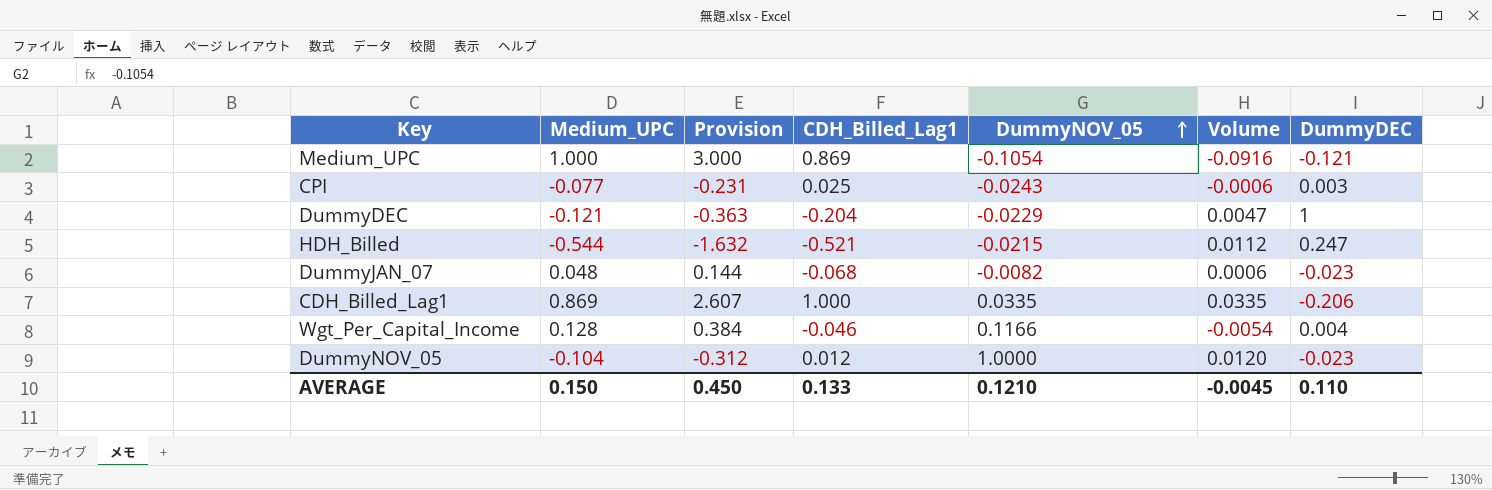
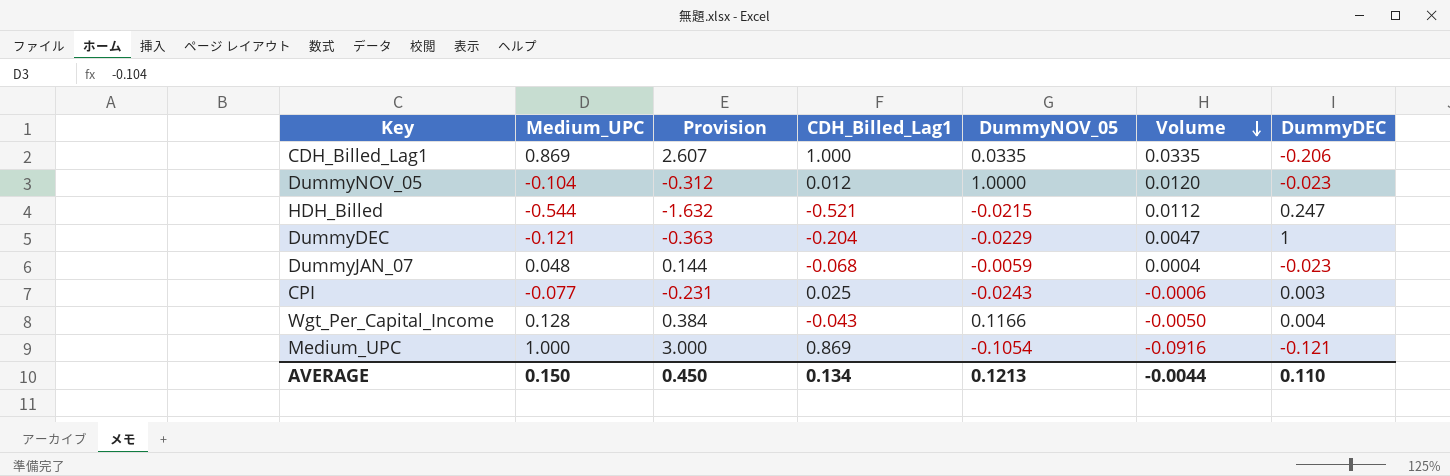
row order: DummyNOV_05 ascending -> Volume descending
DummyJAN_07 | DummyNOV_05: -0.0082 -> -0.0059
DummyJAN_07 | Volume: 0.0006 -> 0.0004
Wgt_Per_Capital_Income | CDH_Billed_Lag1: -0.046 -> -0.043
Wgt_Per_Capital_Income | Volume: -0.0054 -> -0.0050
AVERAGE | CDH_Billed_Lag1: 0.133 -> 0.134
AVERAGE | DummyNOV_05: 0.1210 -> 0.1213
AVERAGE | Volume: -0.0045 -> -0.0044

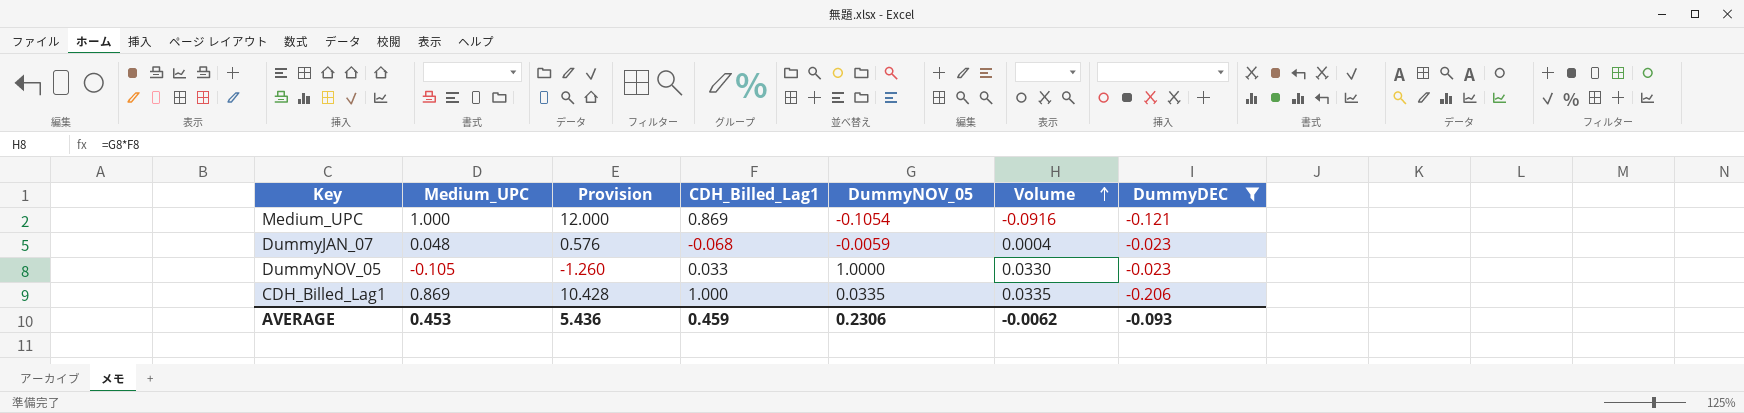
filter: none -> DummyDEC <= -0.023
row order: Volume descending -> Volume ascending
column Provision | formula: [Medium_UPC] * 3 -> [Medium_UPC] * 12
DummyNOV_05 | Medium_UPC: -0.104 -> -0.105
DummyNOV_05 | CDH_Billed_Lag1: 0.012 -> 0.033
DummyNOV_05 | Volume: 0.0120 -> 0.0330
AVERAGE | Medium_UPC: 0.150 -> 0.453
AVERAGE | Provision: 0.450 -> 5.436
AVERAGE | CDH_Billed_Lag1: 0.134 -> 0.459
AVERAGE | DummyNOV_05: 0.1213 -> 0.2306
AVERAGE | Volume: -0.0044 -> -0.0062
AVERAGE | DummyDEC: 0.110 -> -0.093

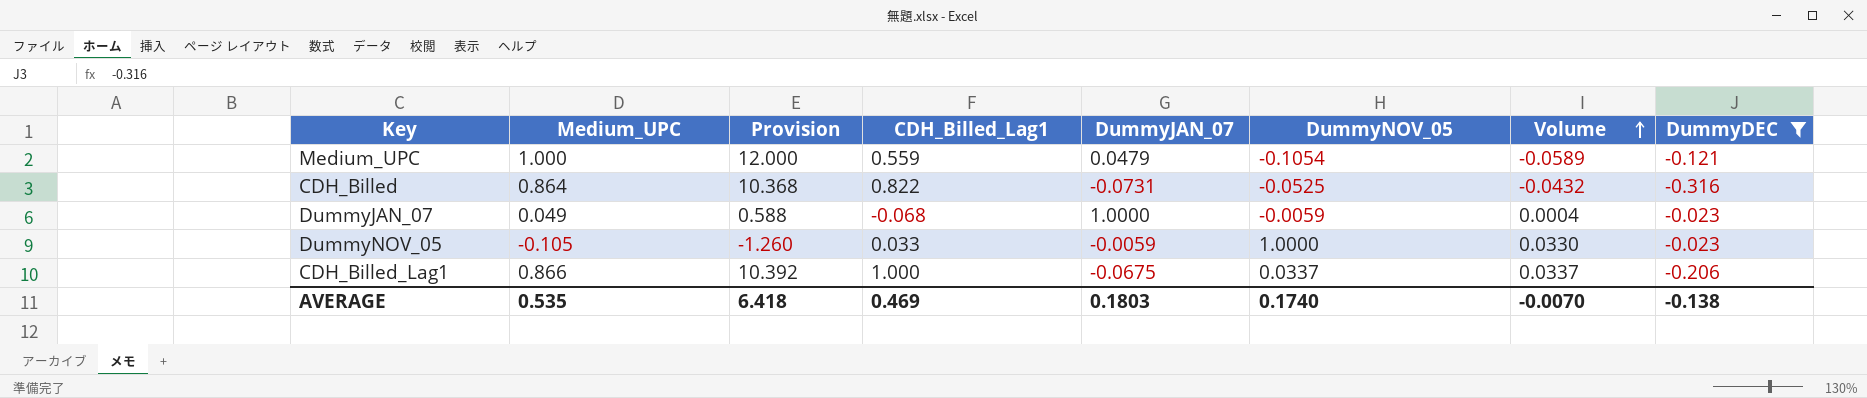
column DummyJAN_07 | position: none -> 5
Medium_UPC | CDH_Billed_Lag1: 0.869 -> 0.559
Medium_UPC | Volume: -0.0916 -> -0.0589
row CDH_Billed: none -> 0.864 | 10.368 | 0.822 | -0.0731 | -0.0525 | -0.0432 | -0.316
DummyJAN_07 | Medium_UPC: 0.048 -> 0.049
DummyJAN_07 | Provision: 0.576 -> 0.588
CDH_Billed_Lag1 | Medium_UPC: 0.869 -> 0.866
CDH_Billed_Lag1 | Provision: 10.428 -> 10.392
CDH_Billed_Lag1 | DummyNOV_05: 0.0335 -> 0.0337
CDH_Billed_Lag1 | Volume: 0.0335 -> 0.0337
AVERAGE | Medium_UPC: 0.453 -> 0.535
AVERAGE | Provision: 5.436 -> 6.418
AVERAGE | CDH_Billed_Lag1: 0.459 -> 0.469
AVERAGE | DummyNOV_05: 0.2306 -> 0.1740
AVERAGE | Volume: -0.0062 -> -0.0070
AVERAGE | DummyDEC: -0.093 -> -0.138

